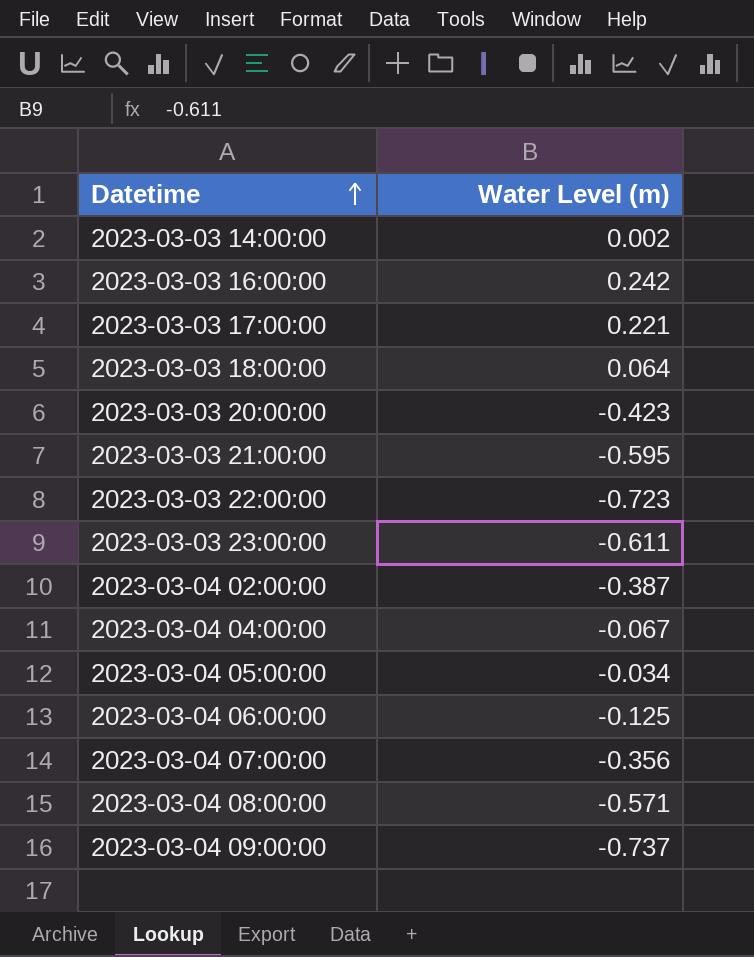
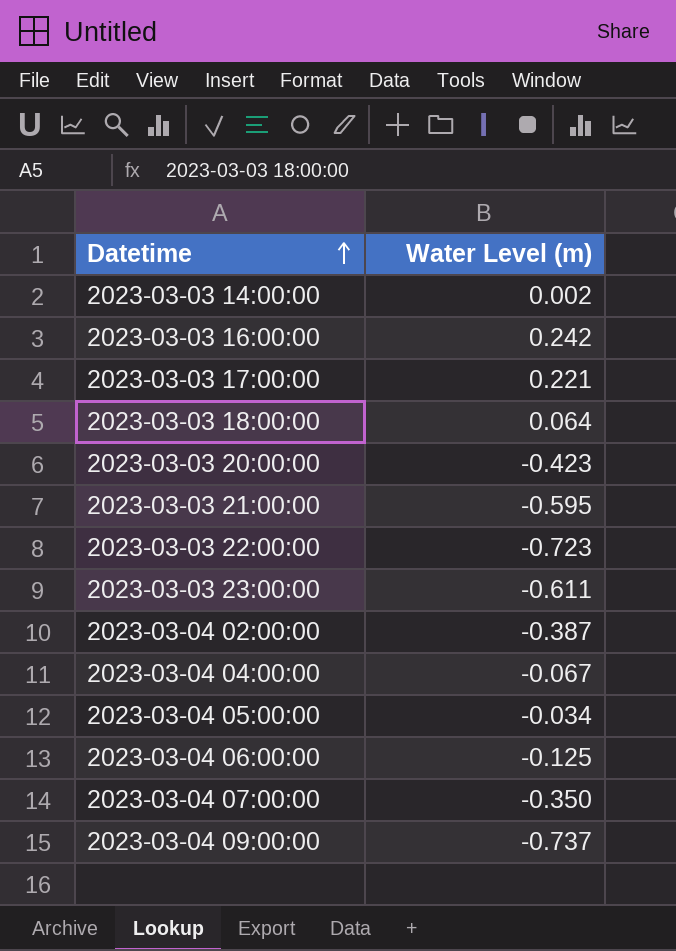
row 2023-03-04 08:00:00: -0.571 -> none
2023-03-04 07:00:00 | Water Level (m): -0.356 -> -0.350

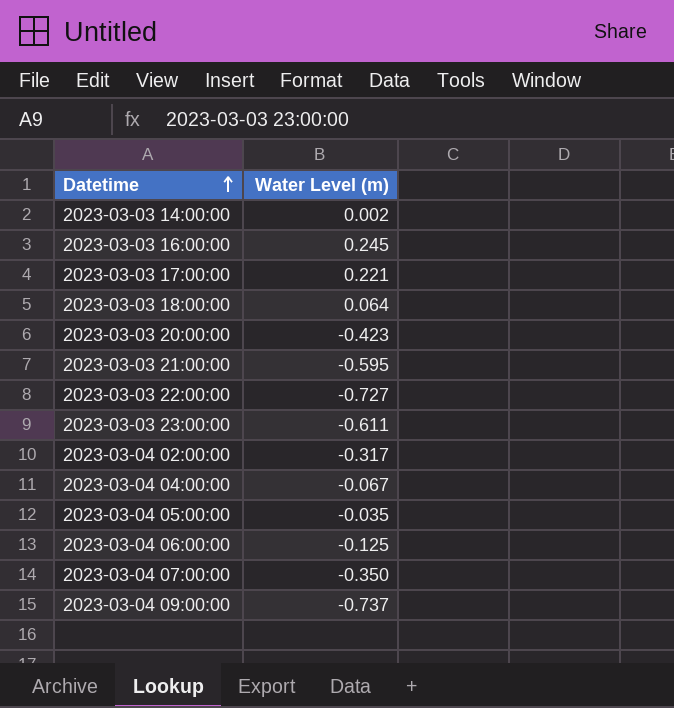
2023-03-03 16:00:00 | Water Level (m): 0.242 -> 0.245
2023-03-03 22:00:00 | Water Level (m): -0.723 -> -0.727
2023-03-04 02:00:00 | Water Level (m): -0.387 -> -0.317
2023-03-04 05:00:00 | Water Level (m): -0.034 -> -0.035

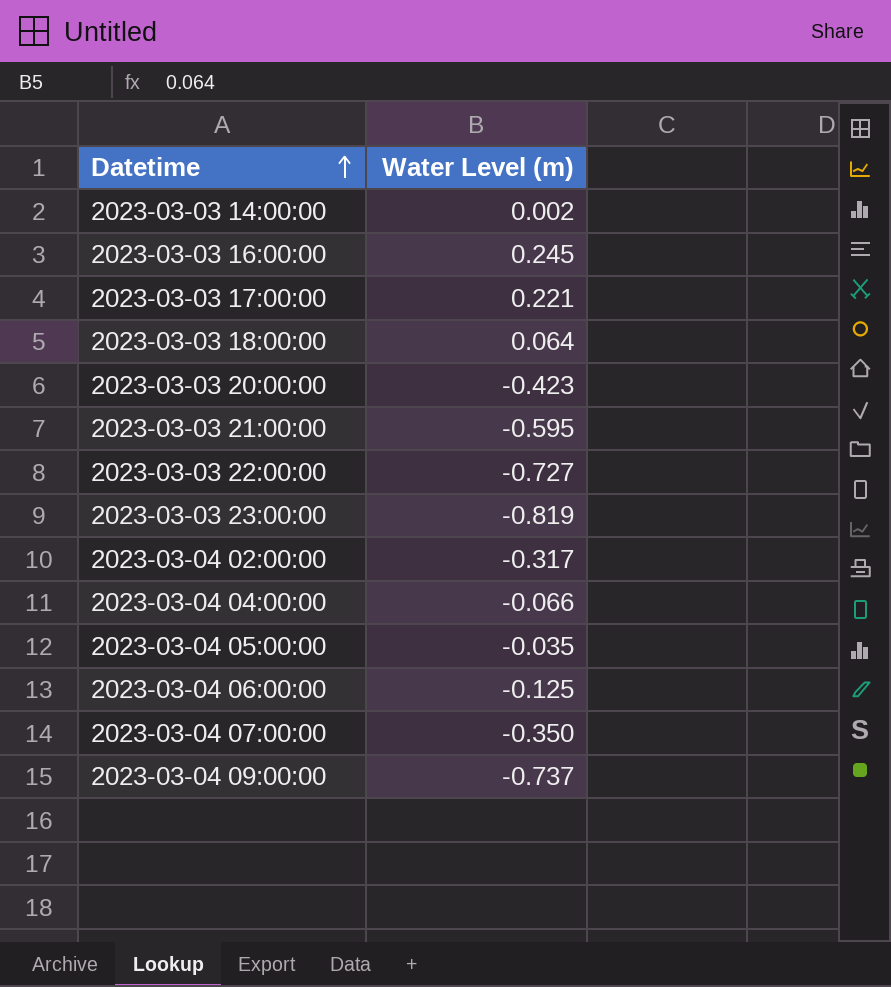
2023-03-03 23:00:00 | Water Level (m): -0.611 -> -0.819
2023-03-04 04:00:00 | Water Level (m): -0.067 -> -0.066

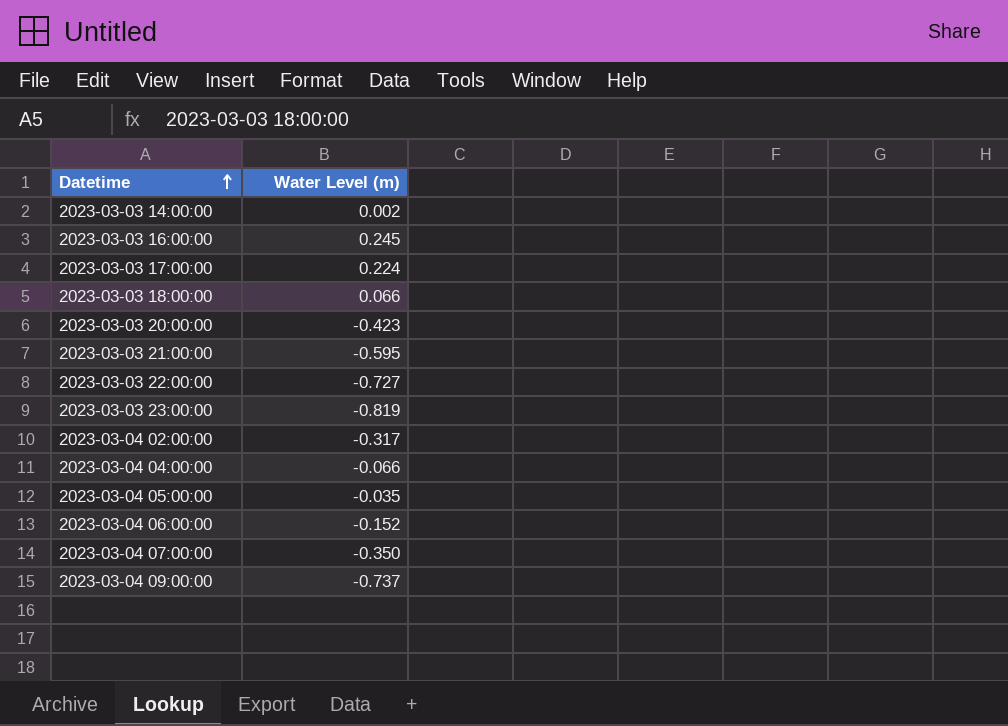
2023-03-03 17:00:00 | Water Level (m): 0.221 -> 0.224
2023-03-03 18:00:00 | Water Level (m): 0.064 -> 0.066
2023-03-04 06:00:00 | Water Level (m): -0.125 -> -0.152

